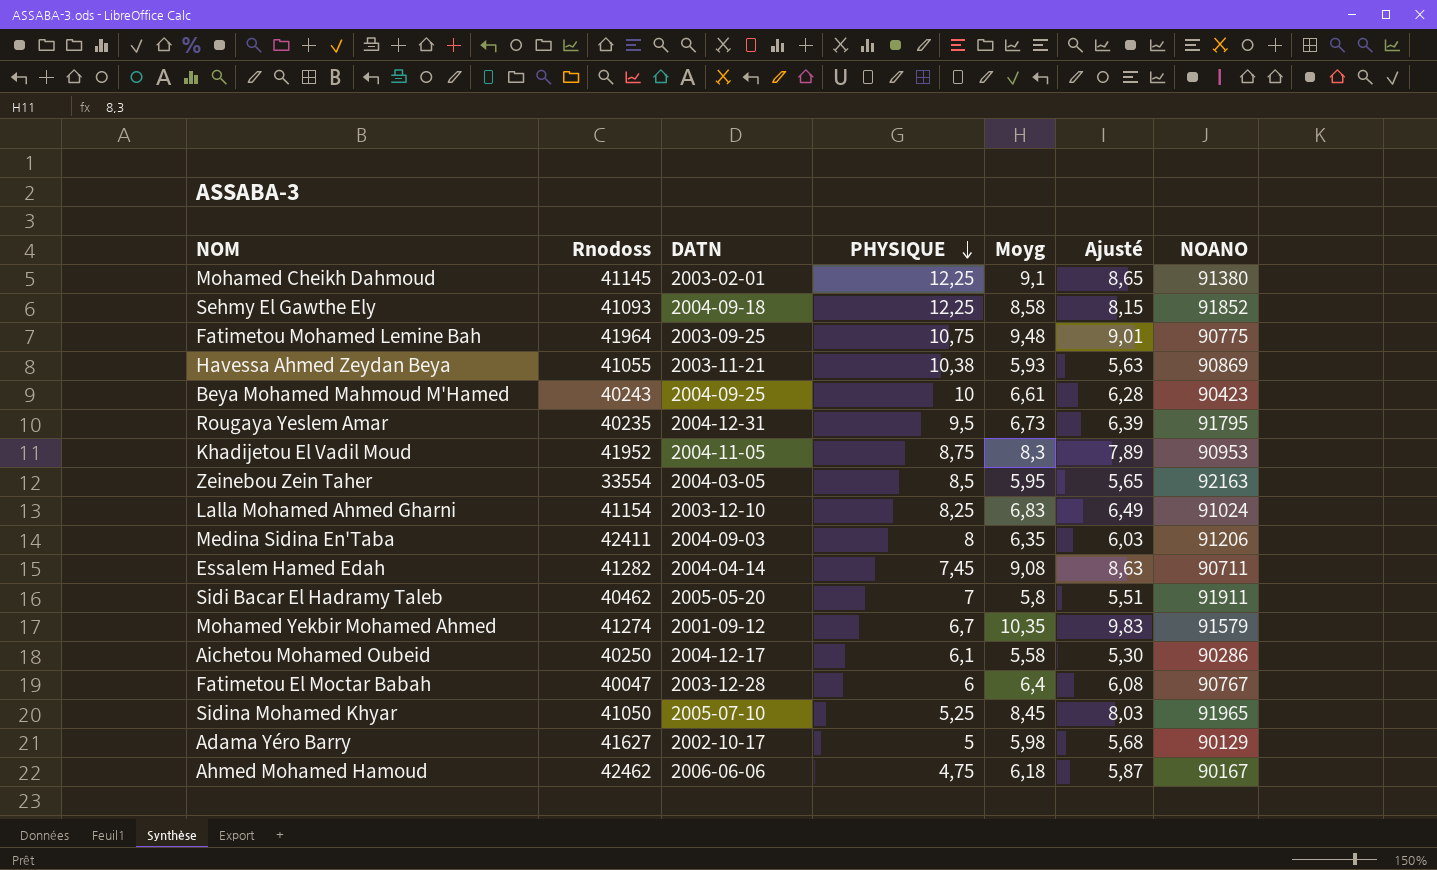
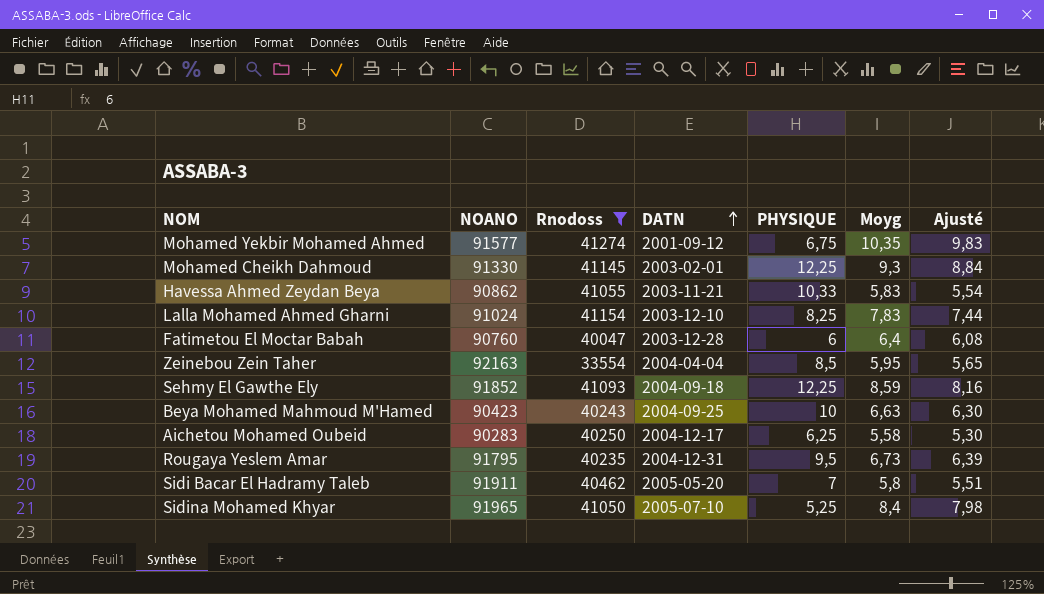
filter: none -> Rnodoss <= 41274
row order: PHYSIQUE descending -> DATN ascending
column NOANO | position: 7 -> 2
Mohamed Yekbir Mohamed Ahmed | NOANO: 91579 -> 91577
Mohamed Yekbir Mohamed Ahmed | PHYSIQUE: 6,7 -> 6,75
Mohamed Cheikh Dahmoud | NOANO: 91380 -> 91330
Mohamed Cheikh Dahmoud | Moyg: 9,1 -> 9,3
Mohamed Cheikh Dahmoud | Ajusté: 8,65 -> 8,84
Havessa Ahmed Zeydan Beya | NOANO: 90869 -> 90862
Havessa Ahmed Zeydan Beya | PHYSIQUE: 10,38 -> 10,33
Havessa Ahmed Zeydan Beya | Moyg: 5,93 -> 5,83
Havessa Ahmed Zeydan Beya | Ajusté: 5,63 -> 5,54
Lalla Mohamed Ahmed Gharni | Moyg: 6,83 -> 7,83
Lalla Mohamed Ahmed Gharni | Ajusté: 6,49 -> 7,44
Fatimetou El Moctar Babah | NOANO: 90767 -> 90760
Zeinebou Zein Taher | DATN: 2004-03-05 -> 2004-04-04
Sehmy El Gawthe Ely | Moyg: 8,58 -> 8,59
Sehmy El Gawthe Ely | Ajusté: 8,15 -> 8,16
Beya Mohamed Mahmoud M'Hamed | Moyg: 6,61 -> 6,63
Beya Mohamed Mahmoud M'Hamed | Ajusté: 6,28 -> 6,30
Aichetou Mohamed Oubeid | NOANO: 90286 -> 90283
Aichetou Mohamed Oubeid | PHYSIQUE: 6,1 -> 6,25
Sidina Mohamed Khyar | Moyg: 8,45 -> 8,4
Sidina Mohamed Khyar | Ajusté: 8,03 -> 7,98

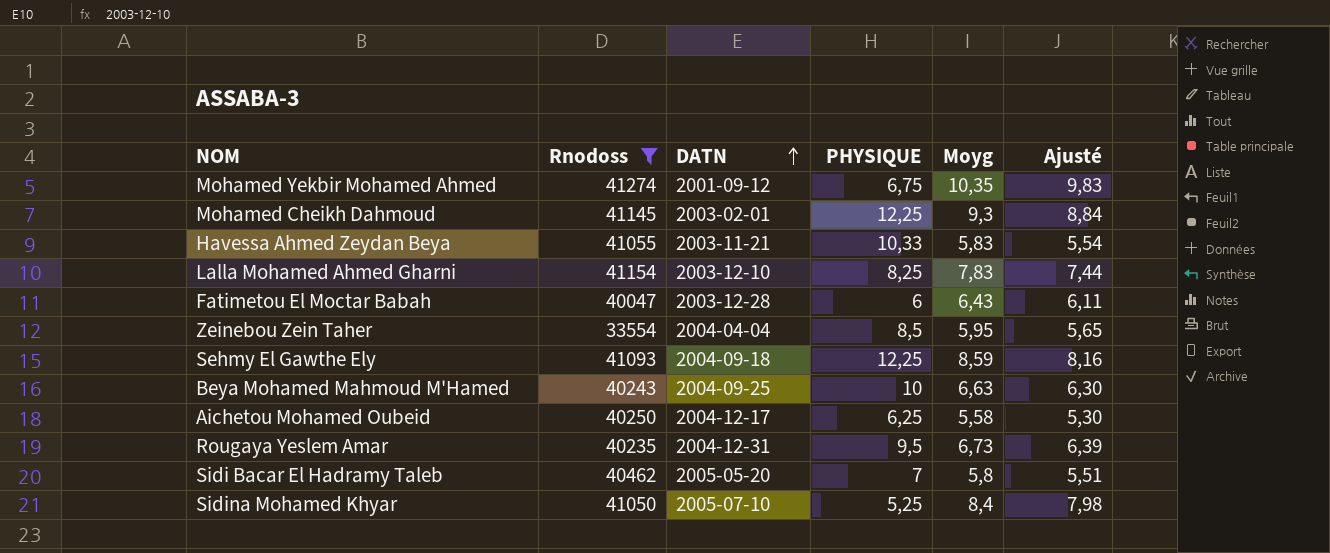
column NOANO | position: 2 -> none
Fatimetou El Moctar Babah | Moyg: 6,4 -> 6,43
Fatimetou El Moctar Babah | Ajusté: 6,08 -> 6,11

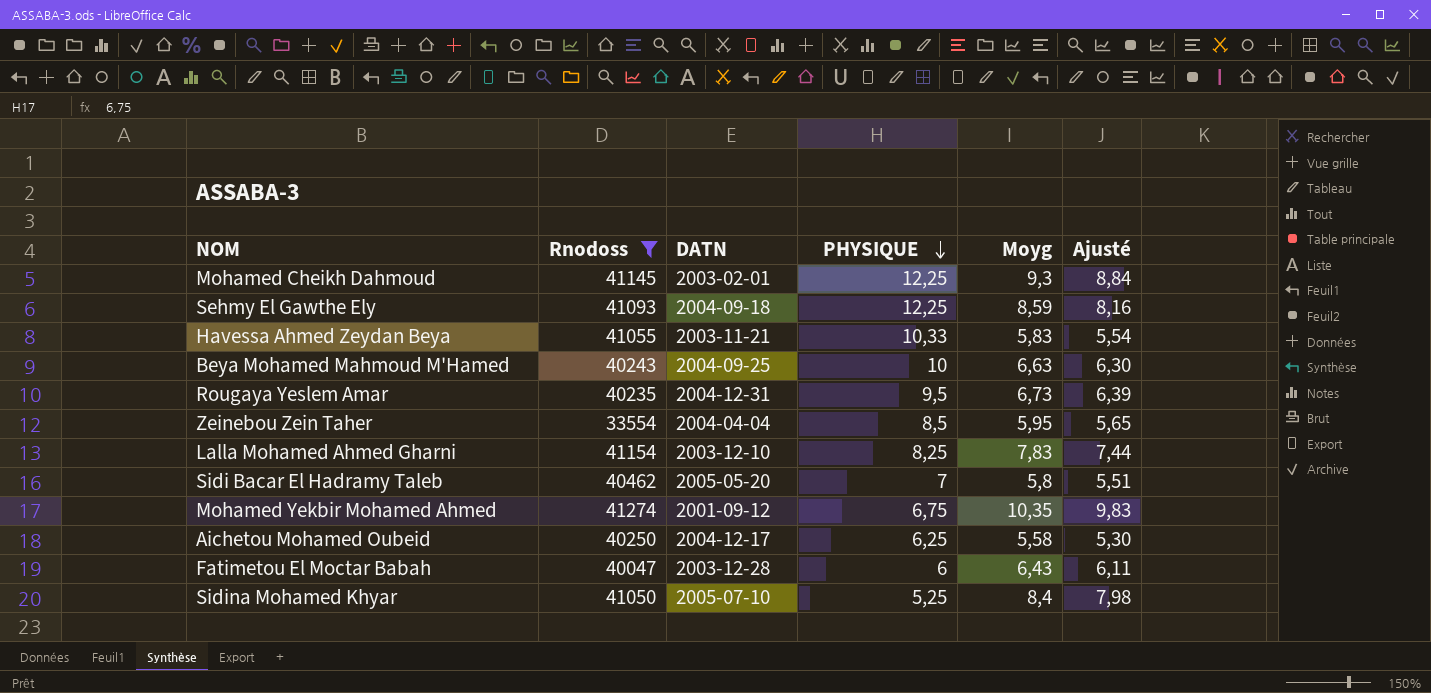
row order: DATN ascending -> PHYSIQUE descending

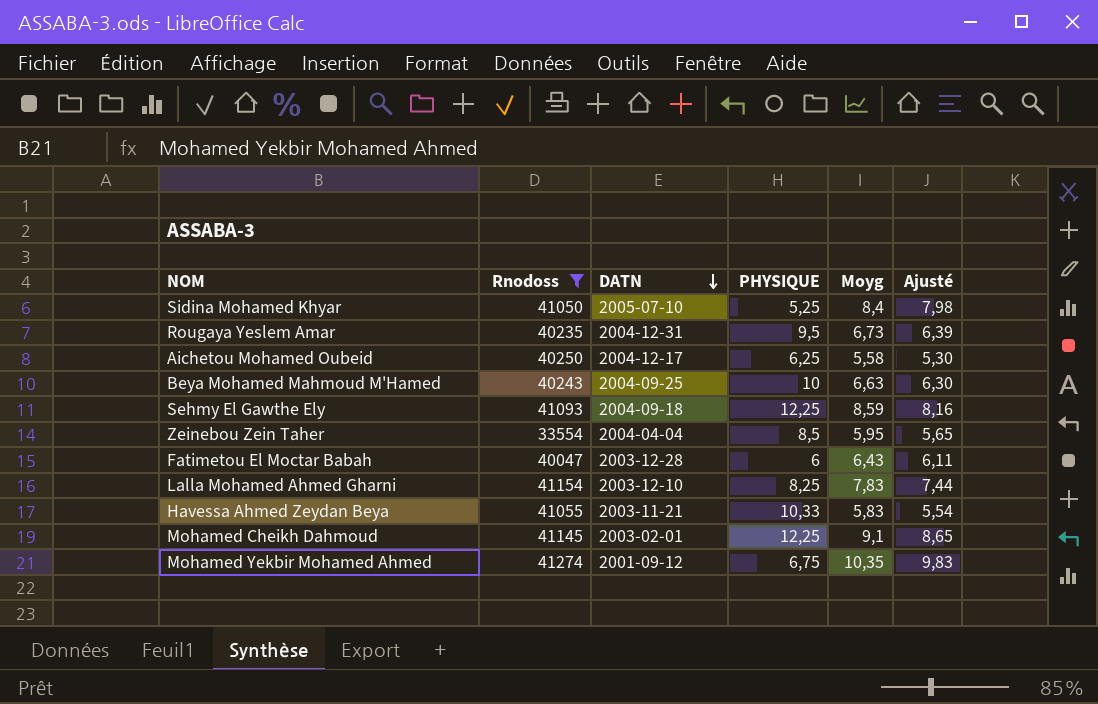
row order: PHYSIQUE descending -> DATN descending
row Sidi Bacar El Hadramy Taleb: 40462 | 2005-05-20 | 7 | 5,8 | 5,51 -> none
Mohamed Cheikh Dahmoud | Moyg: 9,3 -> 9,1
Mohamed Cheikh Dahmoud | Ajusté: 8,84 -> 8,65

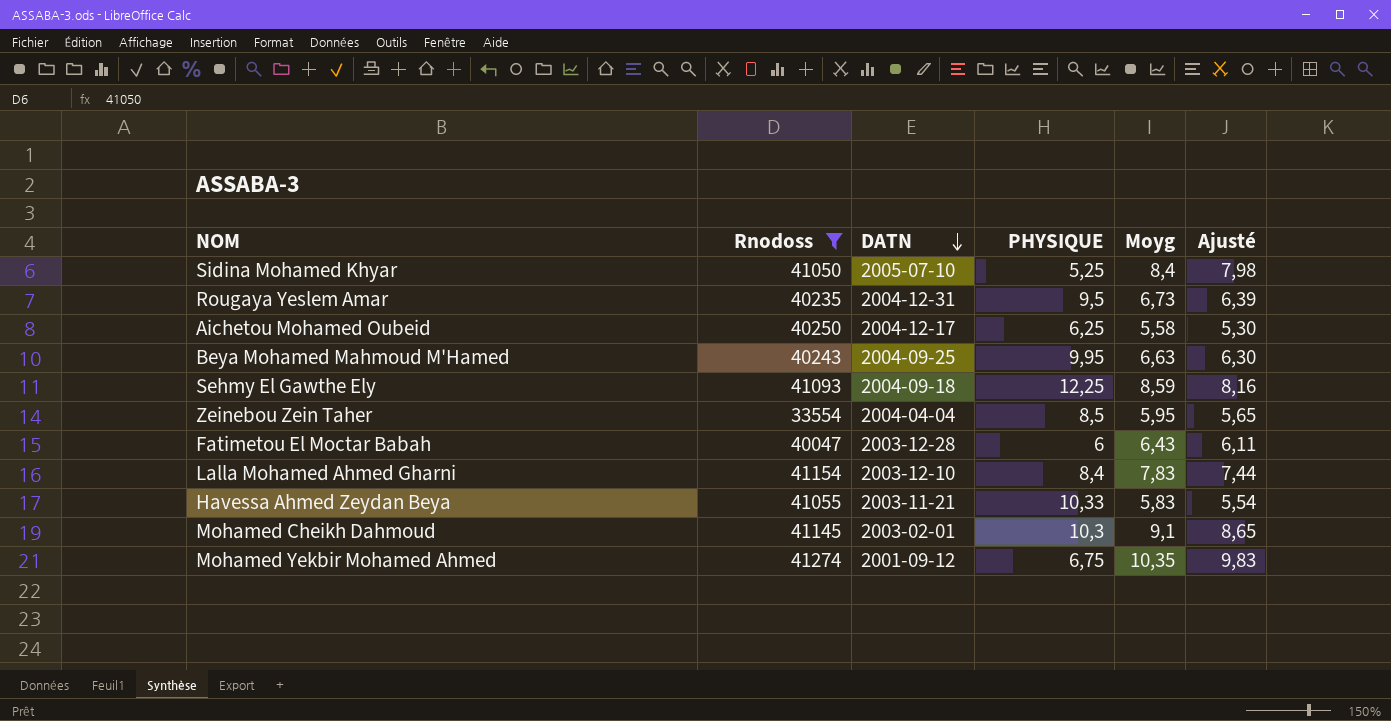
Beya Mohamed Mahmoud M'Hamed | PHYSIQUE: 10 -> 9,95
Lalla Mohamed Ahmed Gharni | PHYSIQUE: 8,25 -> 8,4
Mohamed Cheikh Dahmoud | PHYSIQUE: 12,25 -> 10,3

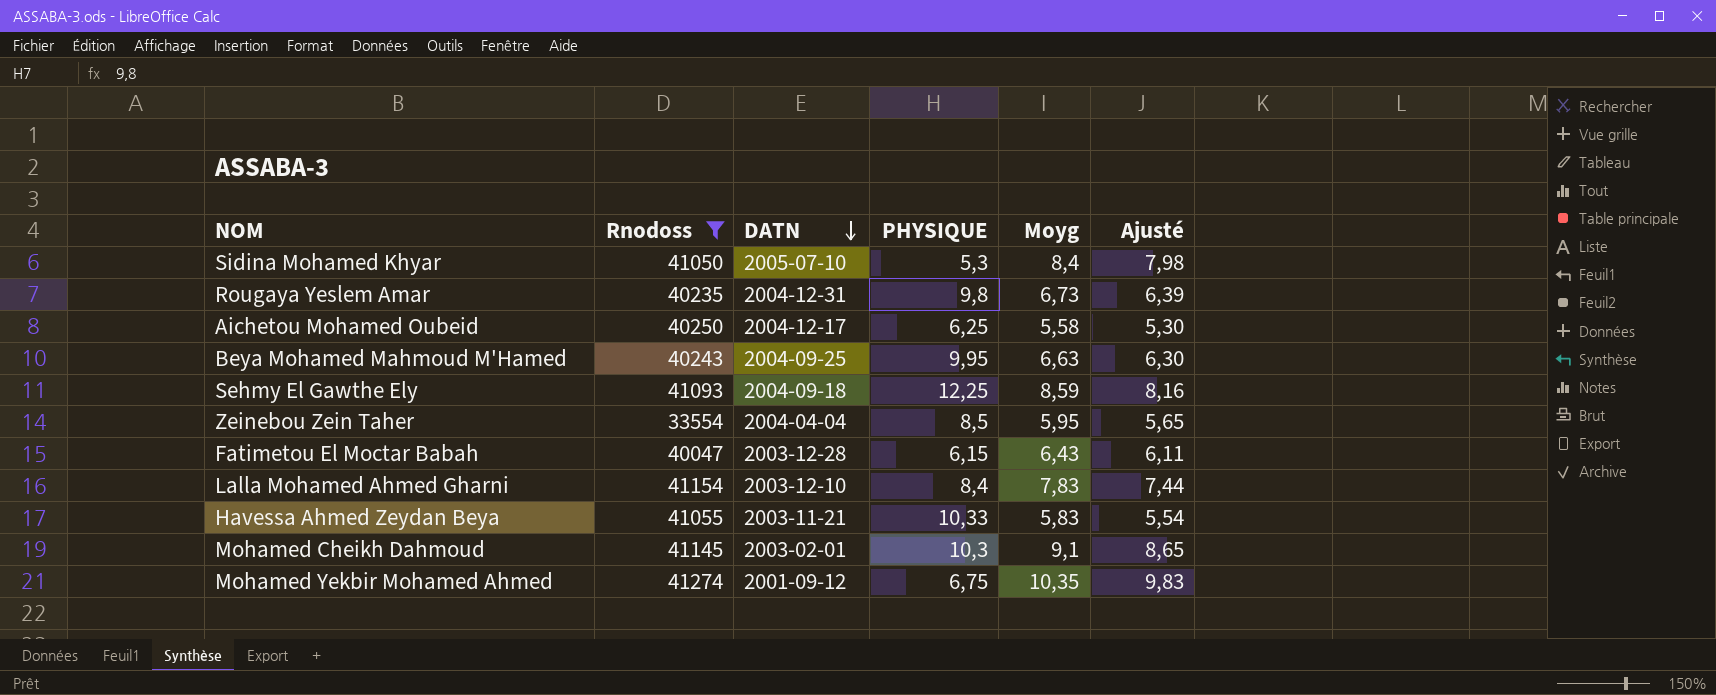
Sidina Mohamed Khyar | PHYSIQUE: 5,25 -> 5,3
Rougaya Yeslem Amar | PHYSIQUE: 9,5 -> 9,8
Fatimetou El Moctar Babah | PHYSIQUE: 6 -> 6,15

